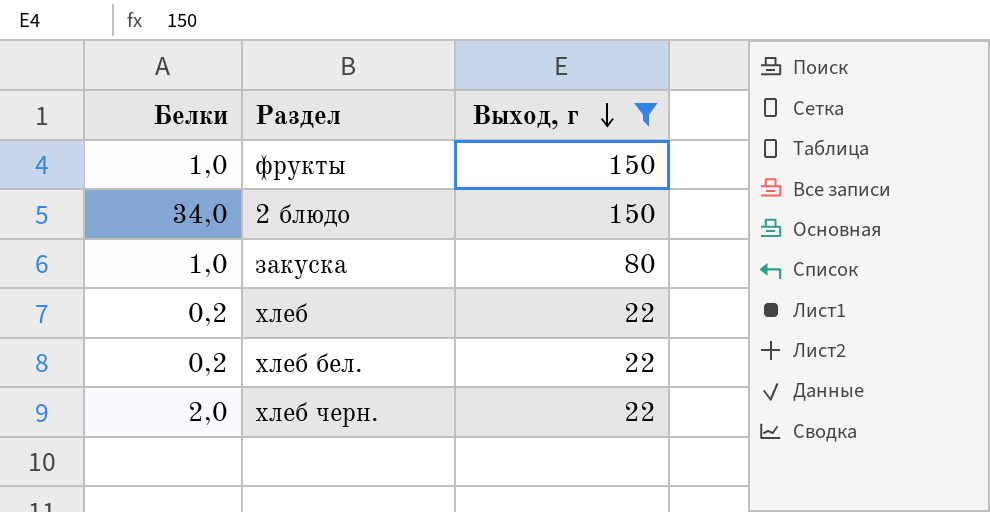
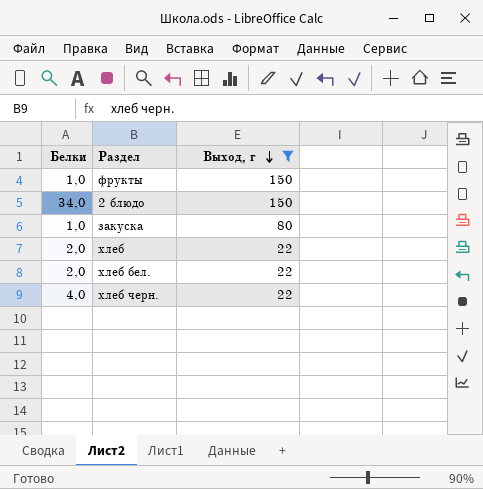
хлеб | Белки: 0,2 -> 2,0
хлеб бел. | Белки: 0,2 -> 2,0
хлеб черн. | Белки: 2,0 -> 4,0

